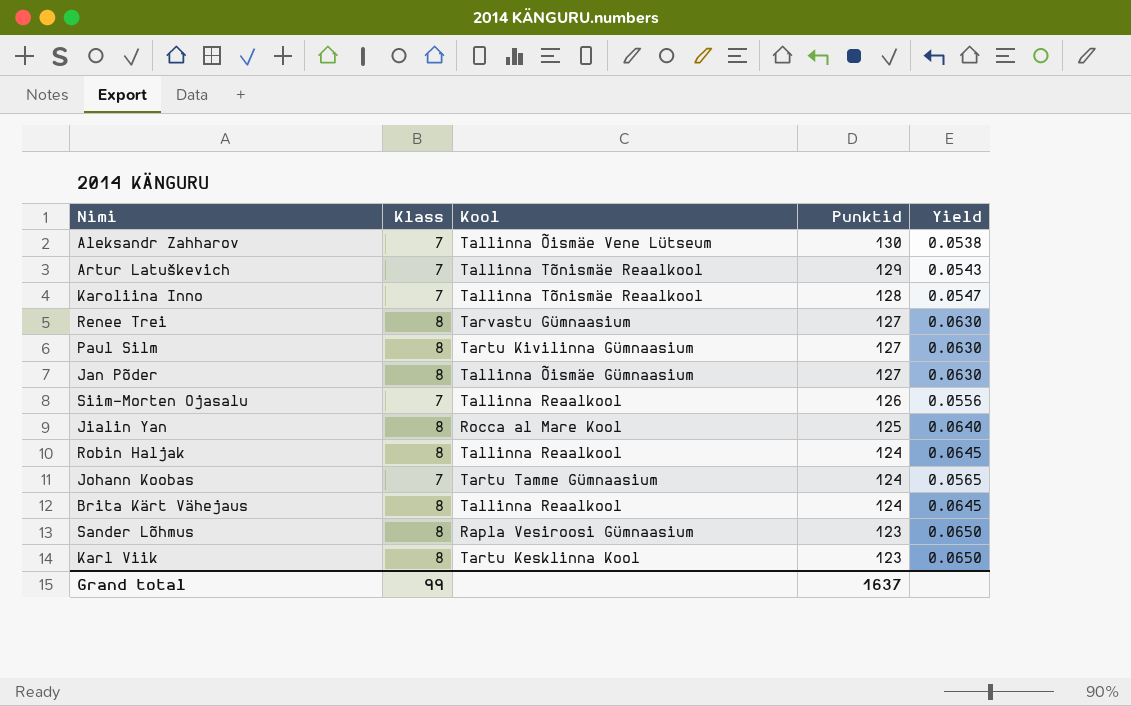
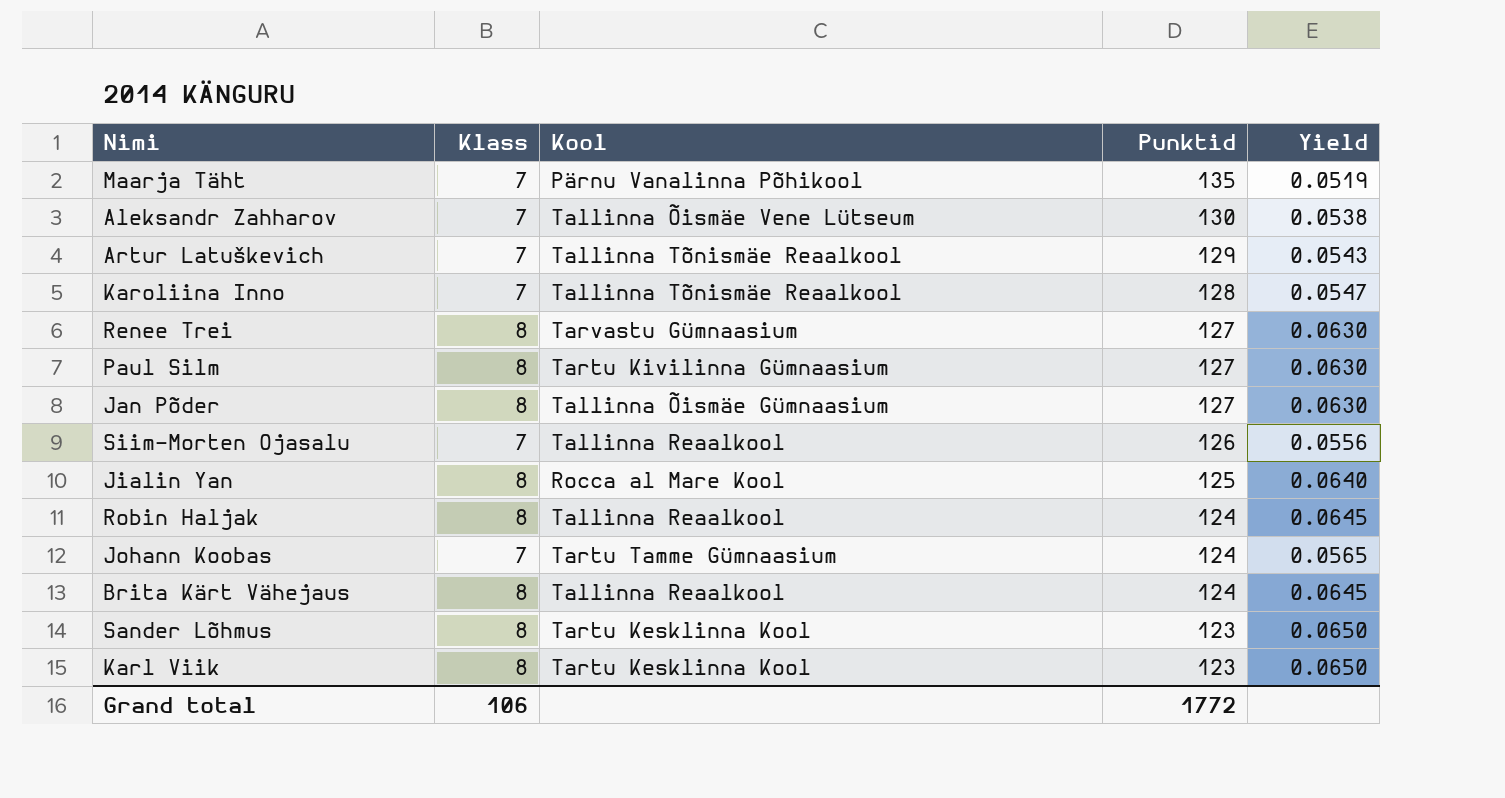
row Maarja Täht: none -> 7 | Pärnu Vanalinna Põhikool | 135 | 0.0519
Sander Lõhmus | Kool: Rapla Vesiroosi Gümnaasium -> Tartu Kesklinna Kool
Grand total | Klass: 99 -> 106
Grand total | Punktid: 1637 -> 1772

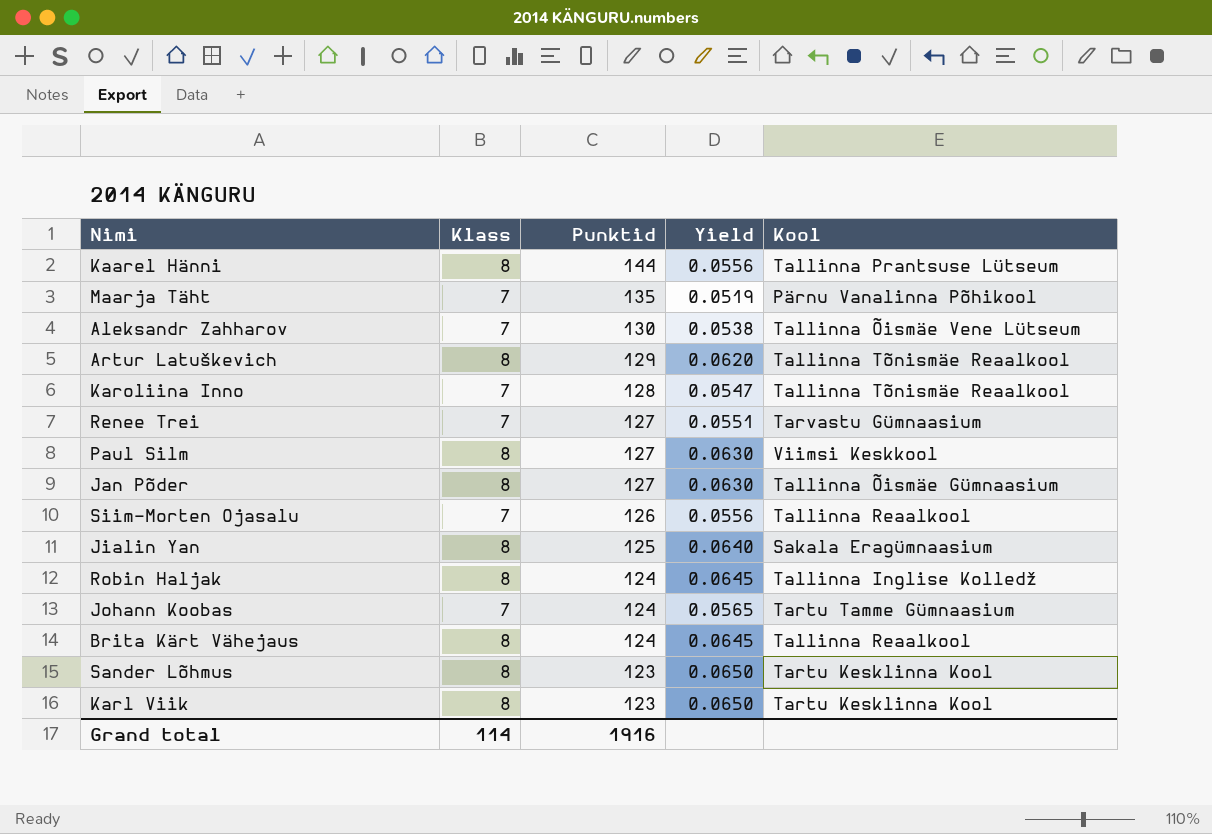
column Kool | position: 3 -> 5
row Kaarel Hänni: none -> 8 | 144 | 0.0556 | Tallinna Prantsuse Lütseum
Artur Latuškevich | Klass: 7 -> 8
Artur Latuškevich | Yield: 0.0543 -> 0.0620
Renee Trei | Klass: 8 -> 7
Renee Trei | Yield: 0.0630 -> 0.0551
Paul Silm | Kool: Tartu Kivilinna Gümnaasium -> Viimsi Keskkool
Jialin Yan | Kool: Rocca al Mare Kool -> Sakala Eragümnaasium
Robin Haljak | Kool: Tallinna Reaalkool -> Tallinna Inglise Kolledž
Grand total | Klass: 106 -> 114
Grand total | Punktid: 1772 -> 1916

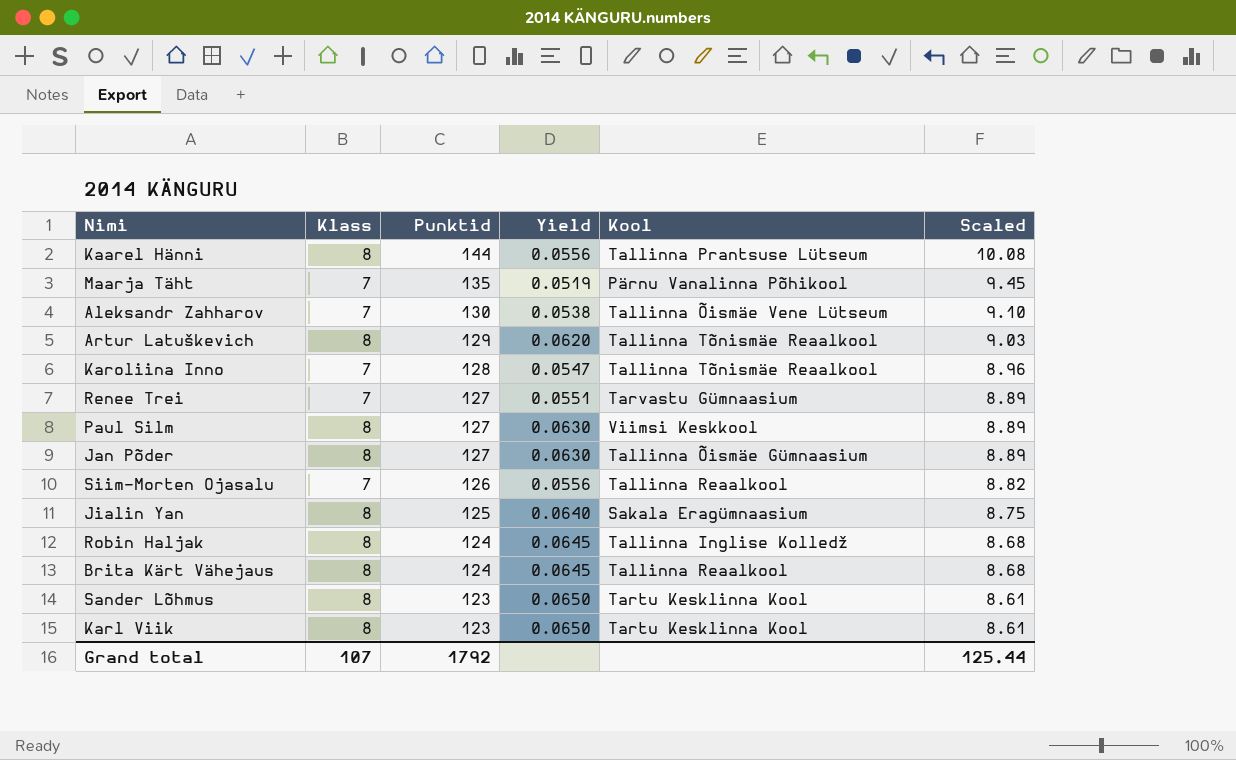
column Scaled | formula: none -> [Punktid] * 0.07
row Johann Koobas: 7 | 124 | 0.0565 | Tartu Tamme Gümnaasium -> none
Grand total | Klass: 114 -> 107
Grand total | Punktid: 1916 -> 1792

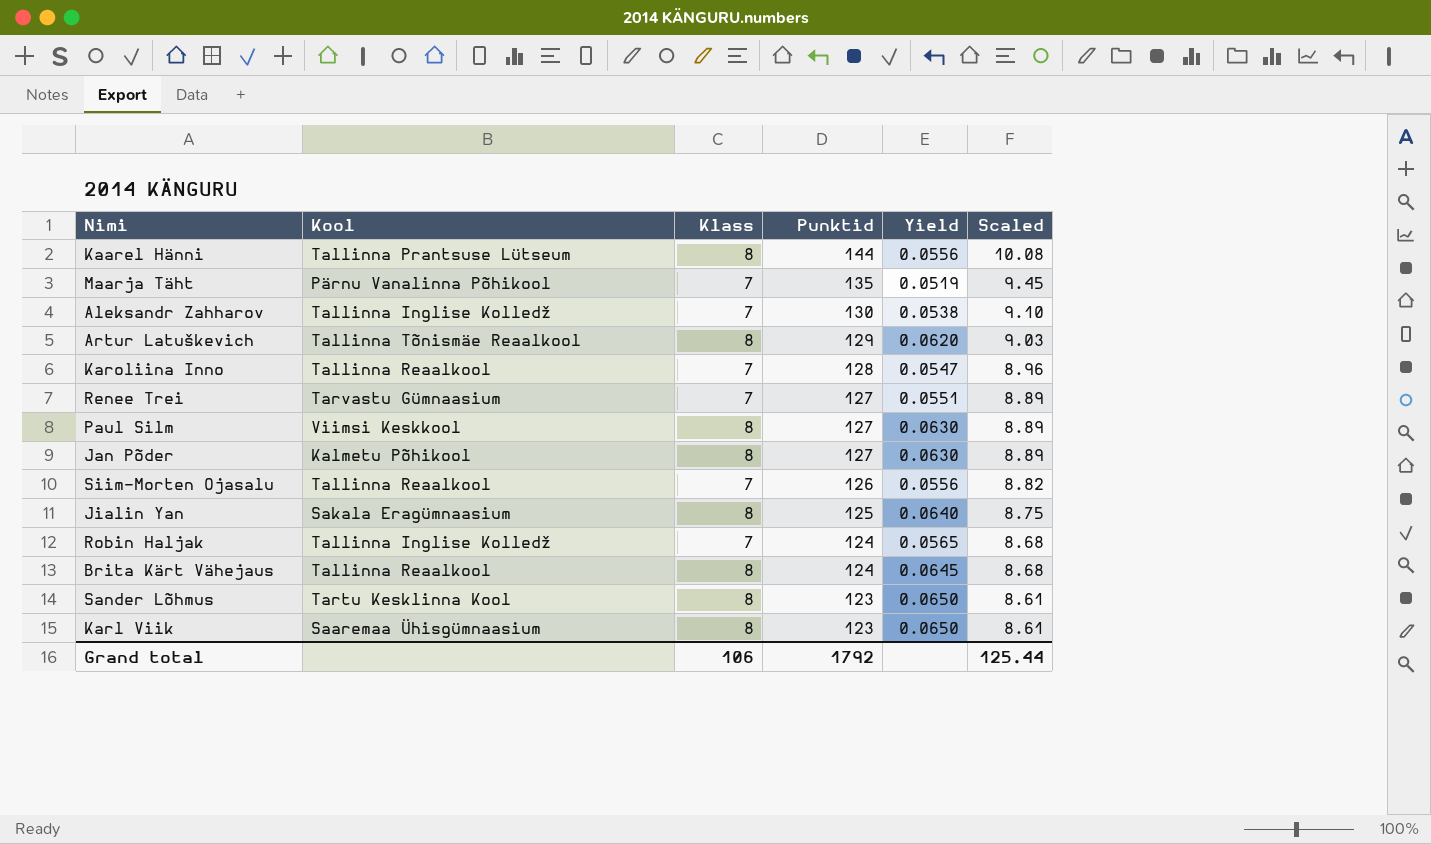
column Kool | position: 5 -> 2
Aleksandr Zahharov | Kool: Tallinna Õismäe Vene Lütseum -> Tallinna Inglise Kolledž
Karoliina Inno | Kool: Tallinna Tõnismäe Reaalkool -> Tallinna Reaalkool
Jan Põder | Kool: Tallinna Õismäe Gümnaasium -> Kalmetu Põhikool
Robin Haljak | Klass: 8 -> 7
Robin Haljak | Yield: 0.0645 -> 0.0565
Karl Viik | Kool: Tartu Kesklinna Kool -> Saaremaa Ühisgümnaasium
Grand total | Klass: 107 -> 106

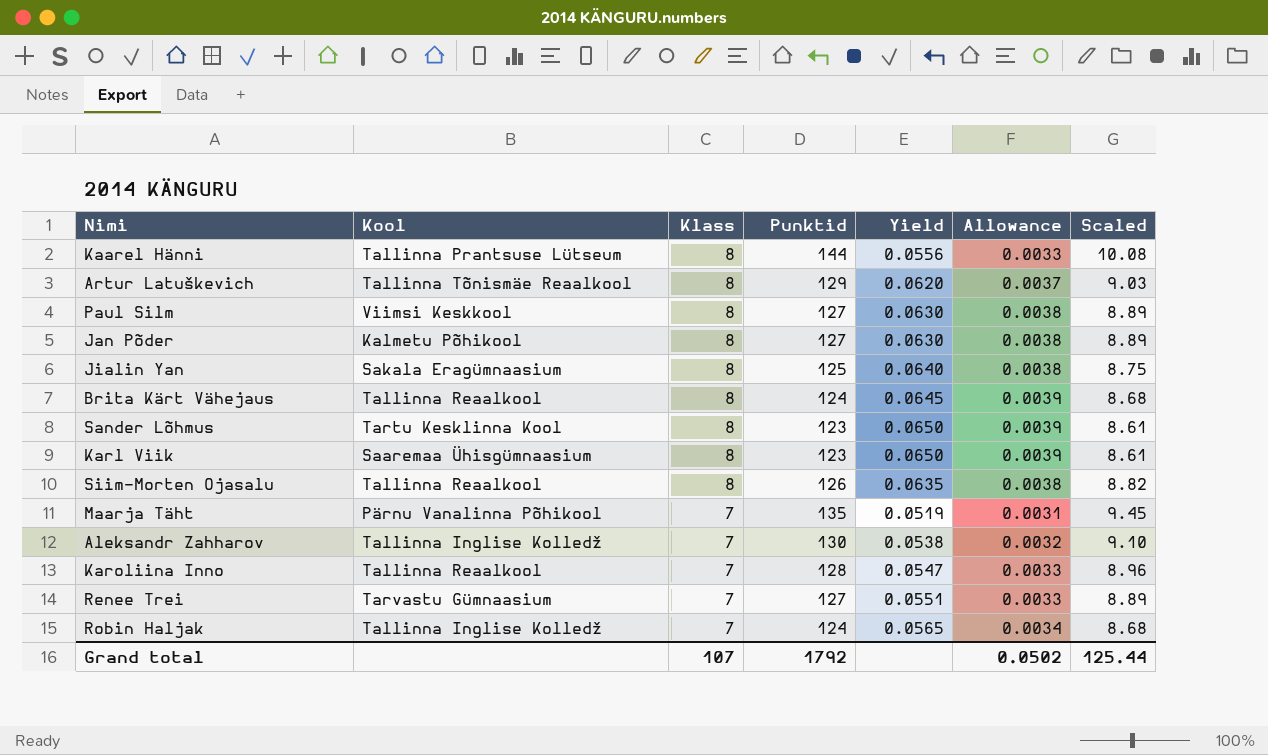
row order: Punktid descending -> Klass descending
column Allowance | formula: none -> [Yield] * 0.06
Siim-Morten Ojasalu | Klass: 7 -> 8
Siim-Morten Ojasalu | Yield: 0.0556 -> 0.0635
Grand total | Klass: 106 -> 107

